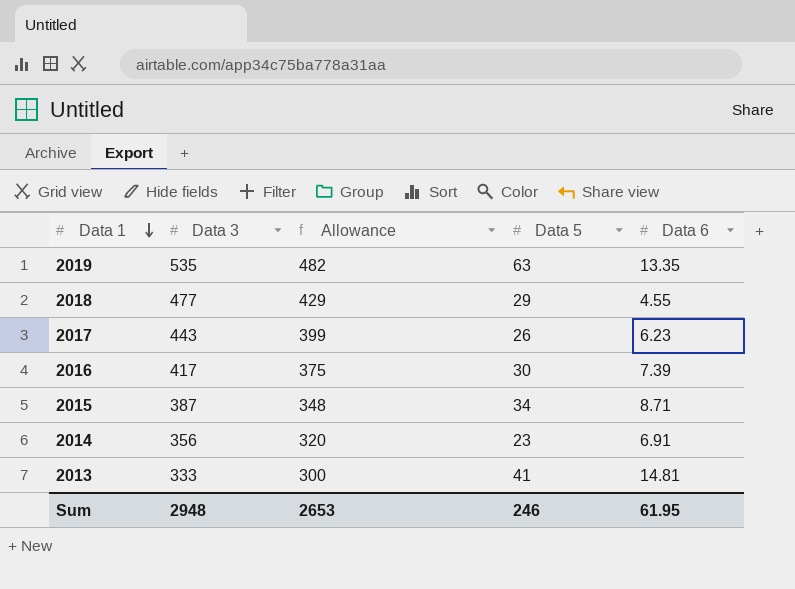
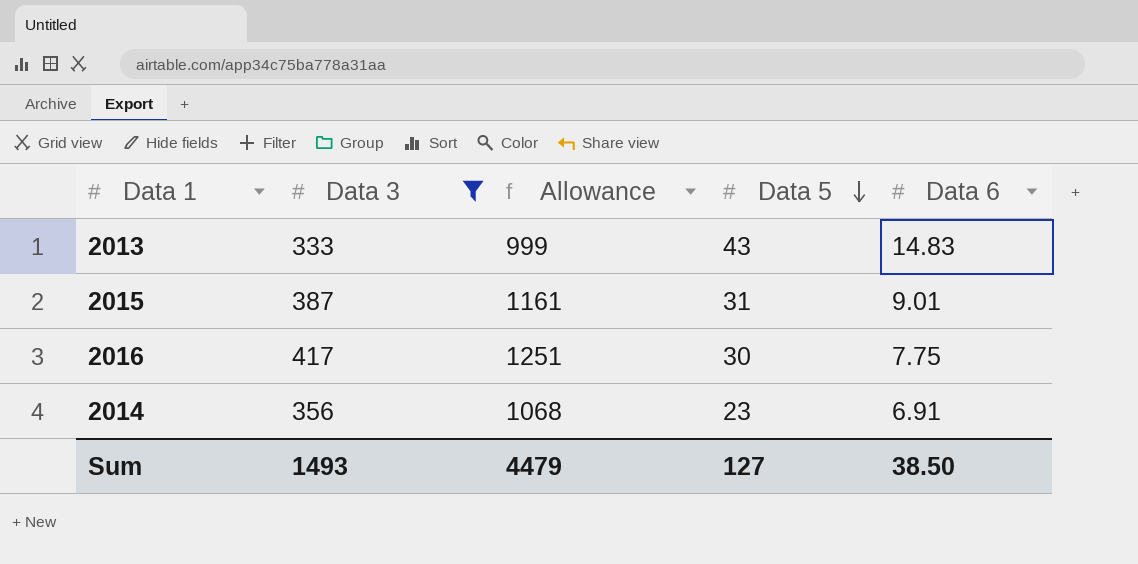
filter: none -> Data 3 <= 417
row order: Data 1 descending -> Data 5 descending
column Allowance | formula: [Data 3] * 0.9 -> [Data 3] * 3
2013 | Data 5: 41 -> 43
2013 | Data 6: 14.81 -> 14.83
2015 | Data 5: 34 -> 31
2015 | Data 6: 8.71 -> 9.01
2016 | Data 6: 7.39 -> 7.75
Sum | Data 3: 2948 -> 1493
Sum | Allowance: 2653 -> 4479
Sum | Data 5: 246 -> 127
Sum | Data 6: 61.95 -> 38.50

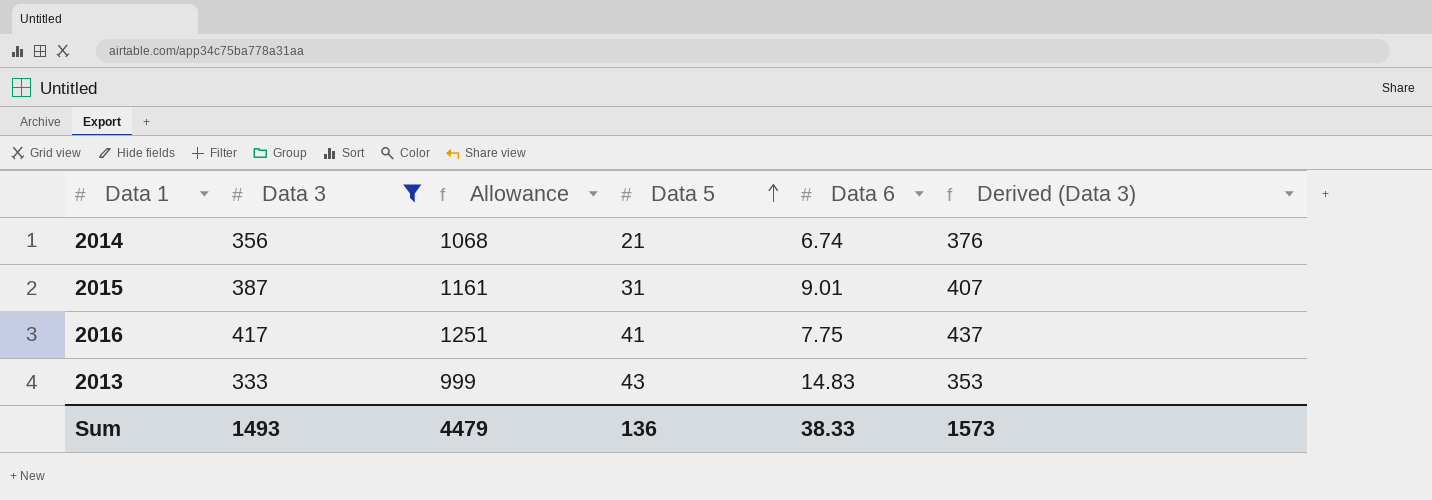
row order: Data 5 descending -> Data 5 ascending
column Derived (Data 3) | formula: none -> [Data 3] + 20
2014 | Data 5: 23 -> 21
2014 | Data 6: 6.91 -> 6.74
2016 | Data 5: 30 -> 41
Sum | Data 5: 127 -> 136
Sum | Data 6: 38.50 -> 38.33

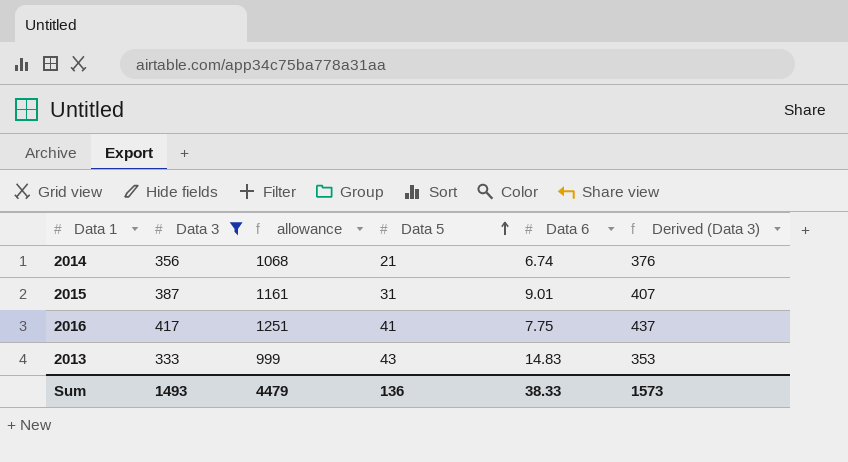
column name: Allowance -> allowance

